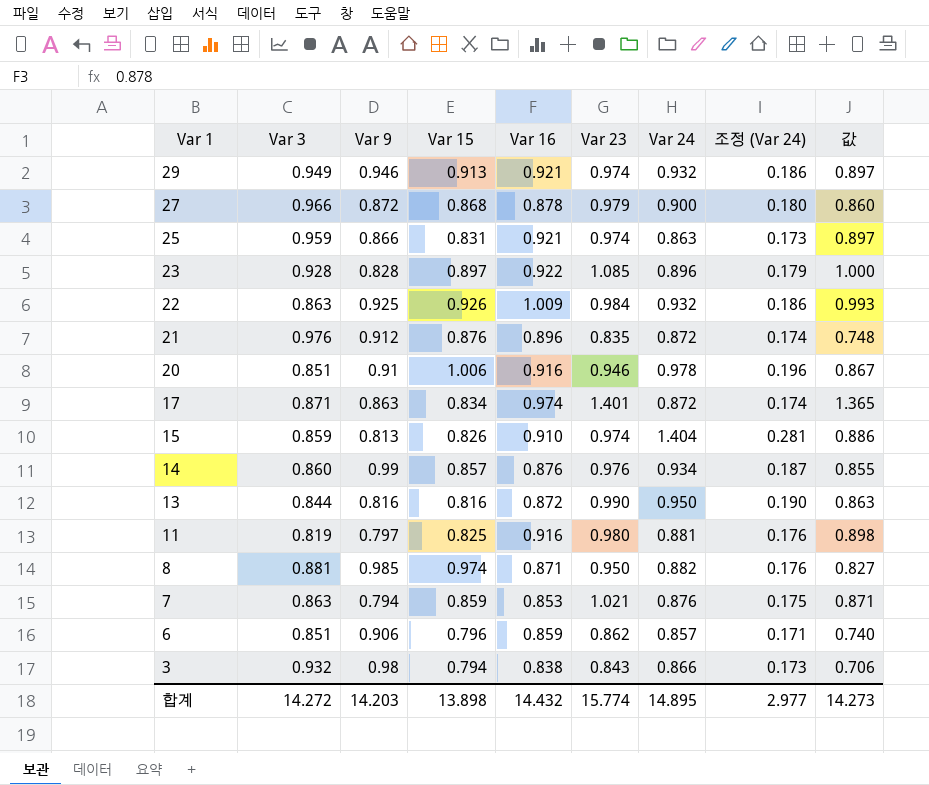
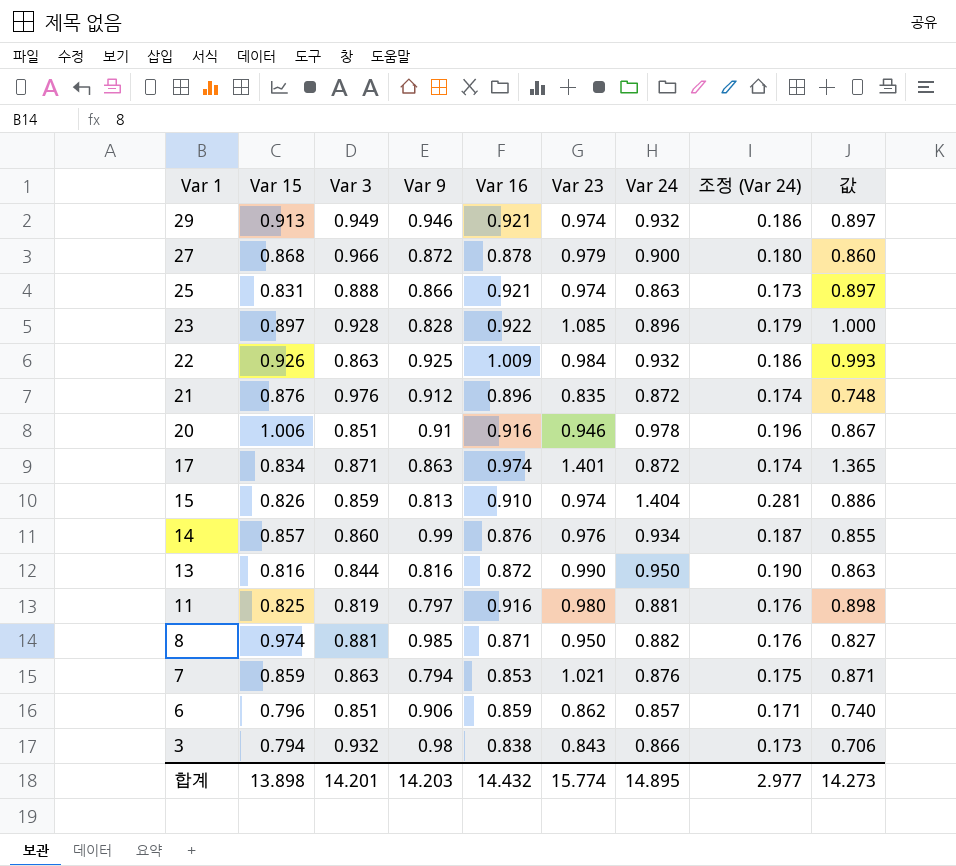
column Var 15 | position: 4 -> 2
25 | Var 3: 0.959 -> 0.888
합계 | Var 3: 14.272 -> 14.201

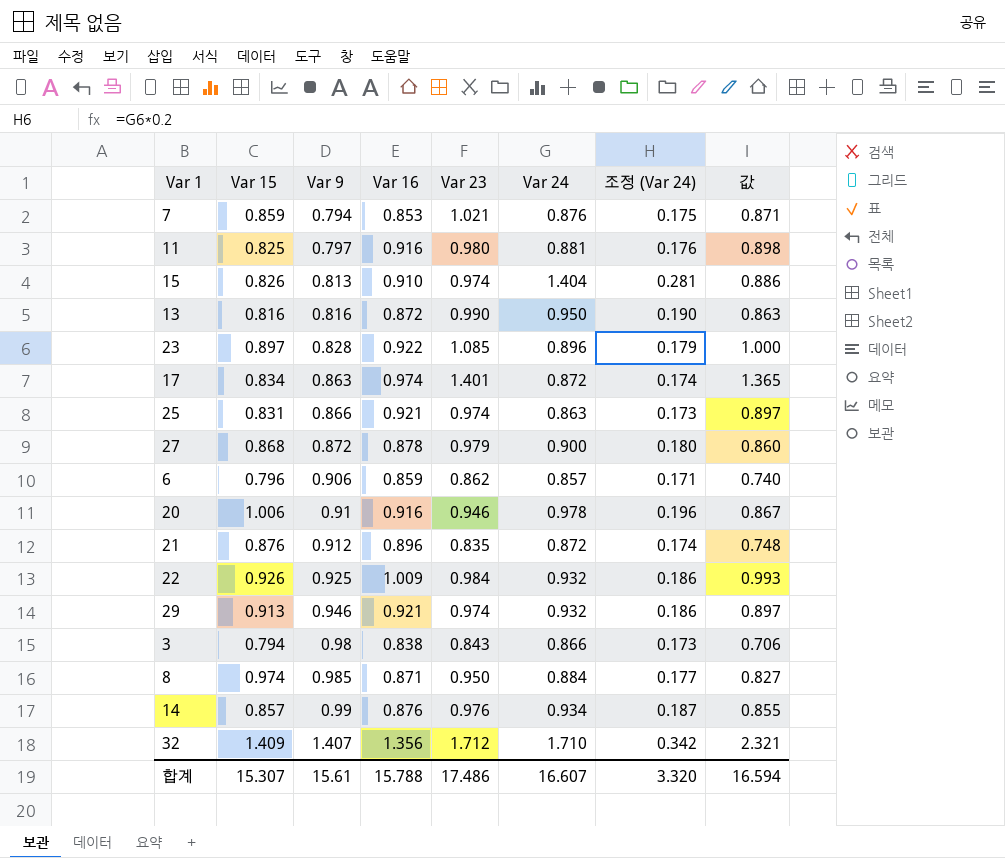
row order: Var 1 descending -> Var 9 ascending
column Var 3 | position: 3 -> none
8 | Var 24: 0.882 -> 0.884
8 | 조정 (Var 24): 0.176 -> 0.177
row 32: none -> 1.409 | 1.407 | 1.356 | 1.712 | 1.710 | 0.342 | 2.321
합계 | Var 15: 13.898 -> 15.307
합계 | Var 9: 14.203 -> 15.61
합계 | Var 16: 14.432 -> 15.788
합계 | Var 23: 15.774 -> 17.486
합계 | Var 24: 14.895 -> 16.607
합계 | 조정 (Var 24): 2.977 -> 3.320
합계 | 값: 14.273 -> 16.594

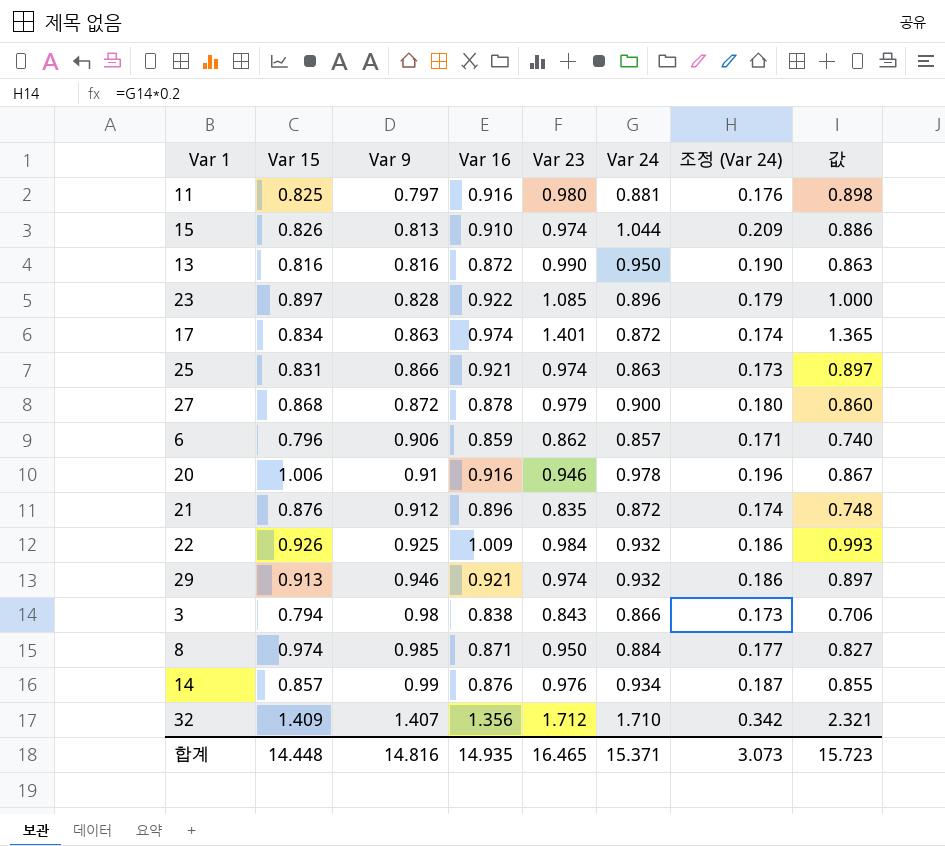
row 7: 0.859 | 0.794 | 0.853 | 1.021 | 0.876 | 0.175 | 0.871 -> none
15 | Var 24: 1.404 -> 1.044
15 | 조정 (Var 24): 0.281 -> 0.209
합계 | Var 15: 15.307 -> 14.448
합계 | Var 9: 15.61 -> 14.816
합계 | Var 16: 15.788 -> 14.935
합계 | Var 23: 17.486 -> 16.465
합계 | Var 24: 16.607 -> 15.371
합계 | 조정 (Var 24): 3.320 -> 3.073
합계 | 값: 16.594 -> 15.723

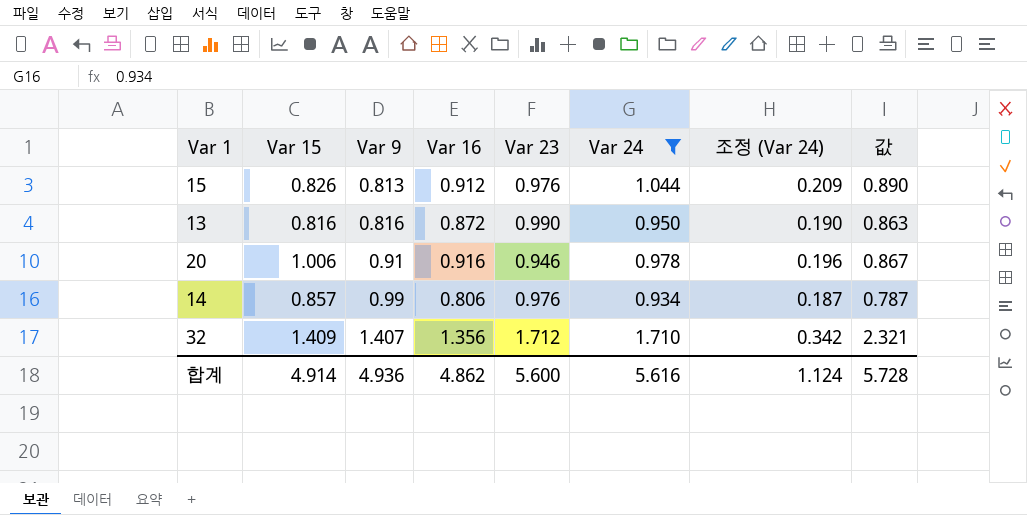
filter: none -> Var 24 >= 0.934
15 | Var 16: 0.910 -> 0.912
15 | Var 23: 0.974 -> 0.976
15 | 값: 0.886 -> 0.890
14 | Var 16: 0.876 -> 0.806
14 | 값: 0.855 -> 0.787
합계 | Var 15: 14.448 -> 4.914
합계 | Var 9: 14.816 -> 4.936
합계 | Var 16: 14.935 -> 4.862
합계 | Var 23: 16.465 -> 5.600
합계 | Var 24: 15.371 -> 5.616
합계 | 조정 (Var 24): 3.073 -> 1.124
합계 | 값: 15.723 -> 5.728

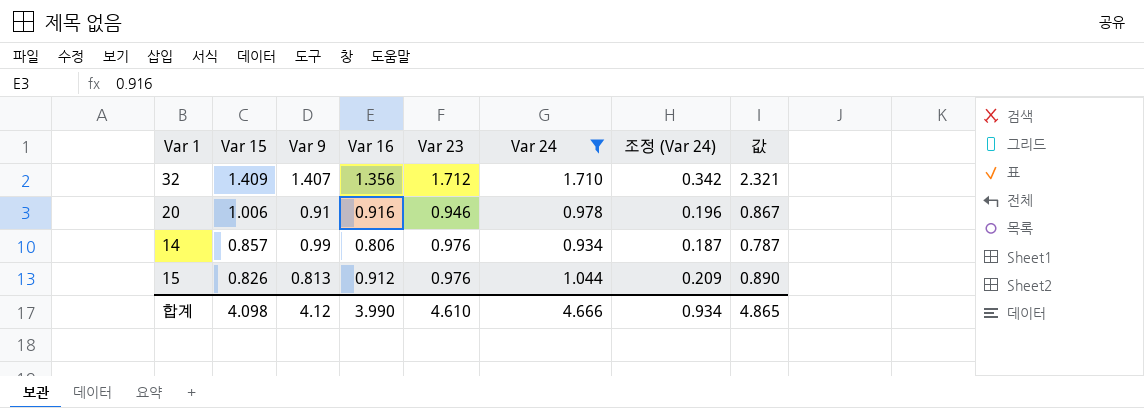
row order: Var 9 ascending -> Var 15 descending
row 13: 0.816 | 0.816 | 0.872 | 0.990 | 0.950 | 0.190 | 0.863 -> none
합계 | Var 15: 4.914 -> 4.098
합계 | Var 9: 4.936 -> 4.12
합계 | Var 16: 4.862 -> 3.990
합계 | Var 23: 5.600 -> 4.610
합계 | Var 24: 5.616 -> 4.666
합계 | 조정 (Var 24): 1.124 -> 0.934
합계 | 값: 5.728 -> 4.865

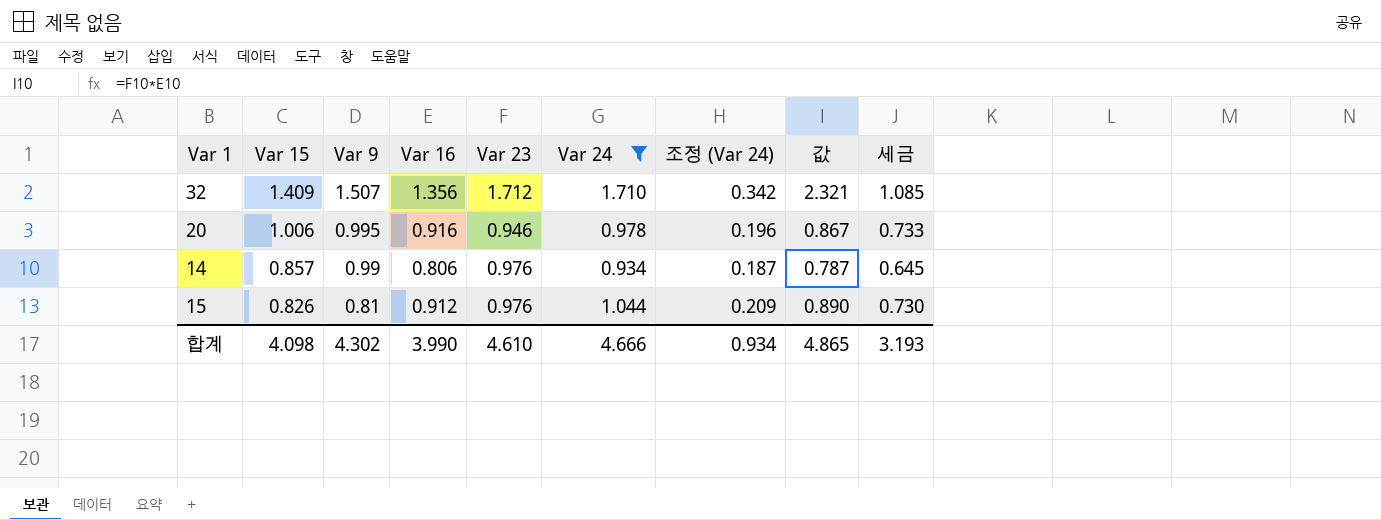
column 세금 | formula: none -> [Var 16] * 0.8
32 | Var 9: 1.407 -> 1.507
20 | Var 9: 0.91 -> 0.995
15 | Var 9: 0.813 -> 0.81
합계 | Var 9: 4.12 -> 4.302

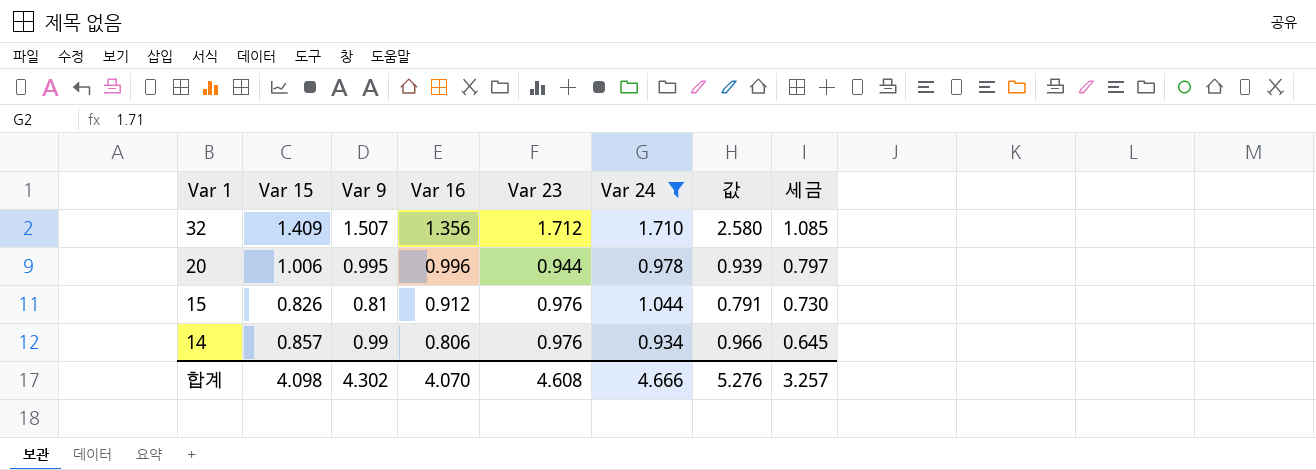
row order: Var 15 descending -> Var 1 descending
column 조정 (Var 24) | formula: [Var 24] * 0.2 -> none
column 값 | formula: [Var 16] * [Var 23] -> [Var 9] * [Var 23]
20 | Var 16: 0.916 -> 0.996
20 | Var 23: 0.946 -> 0.944
20 | 세금: 0.733 -> 0.797
합계 | Var 16: 3.990 -> 4.070
합계 | Var 23: 4.610 -> 4.608
합계 | 값: 4.865 -> 5.276
합계 | 세금: 3.193 -> 3.257

